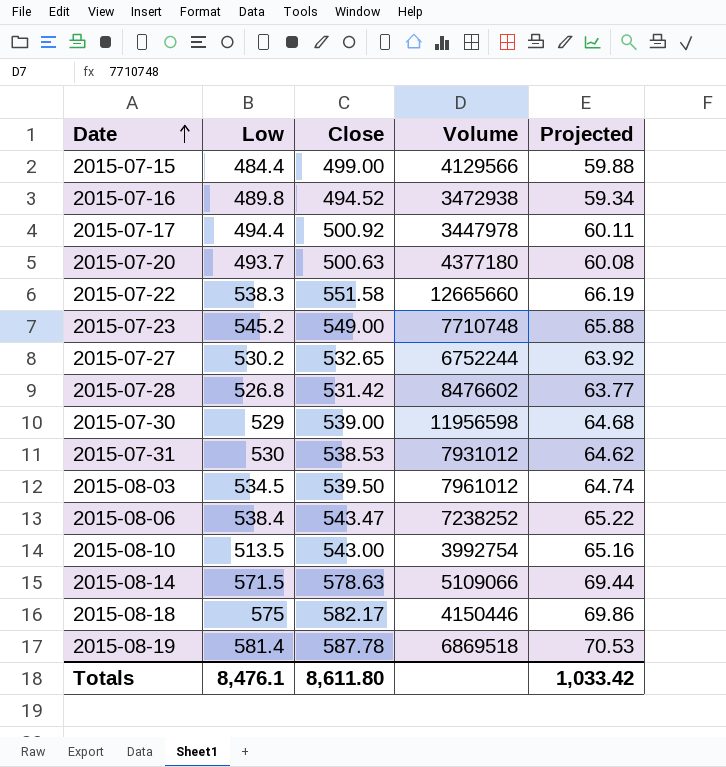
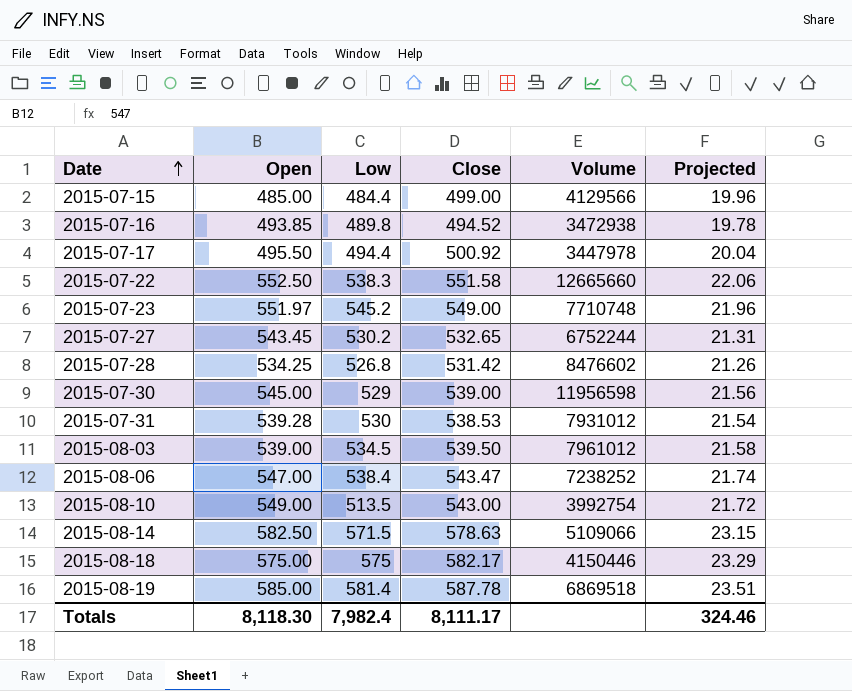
column Open | position: none -> 2
column Projected | formula: [Close] * 0.12 -> [Close] * 0.04
row 2015-07-20: 493.7 | 500.63 | 4377180 | 60.08 -> none
Totals | Low: 8,476.1 -> 7,982.4
Totals | Close: 8,611.80 -> 8,111.17
Totals | Projected: 1,033.42 -> 324.46

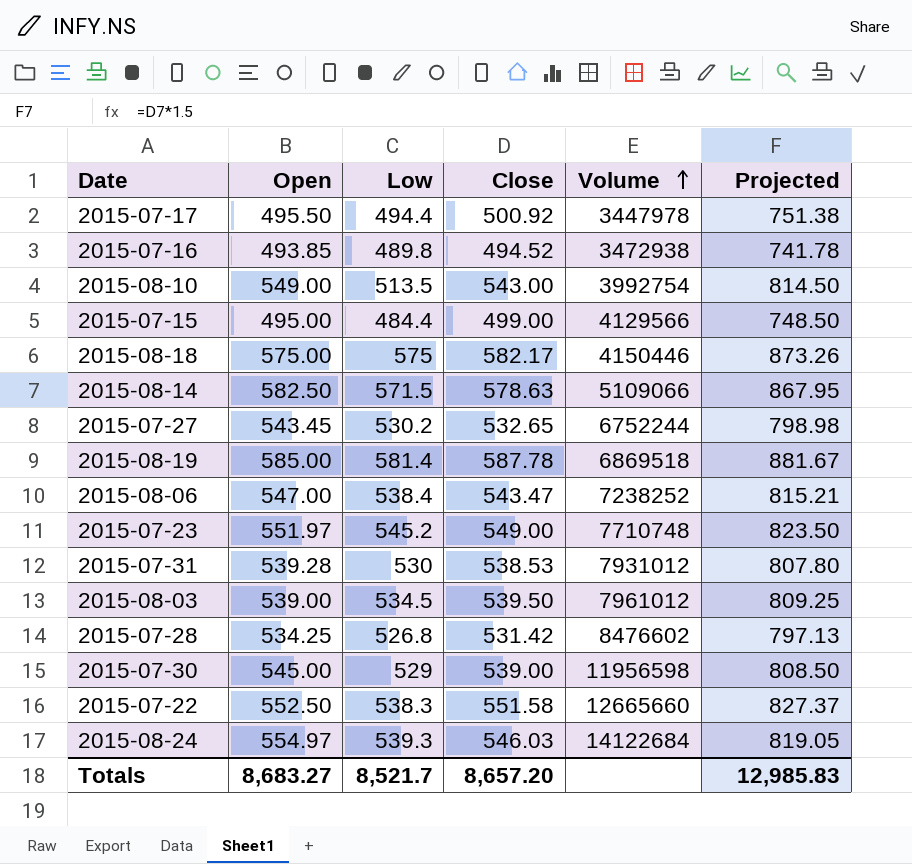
row order: Date ascending -> Volume ascending
column Projected | formula: [Close] * 0.04 -> [Close] * 1.5
2015-07-15 | Open: 485.00 -> 495.00
row 2015-08-24: none -> 554.97 | 539.3 | 546.03 | 14122684 | 819.05
Totals | Open: 8,118.30 -> 8,683.27
Totals | Low: 7,982.4 -> 8,521.7
Totals | Close: 8,111.17 -> 8,657.20
Totals | Projected: 324.46 -> 12,985.83

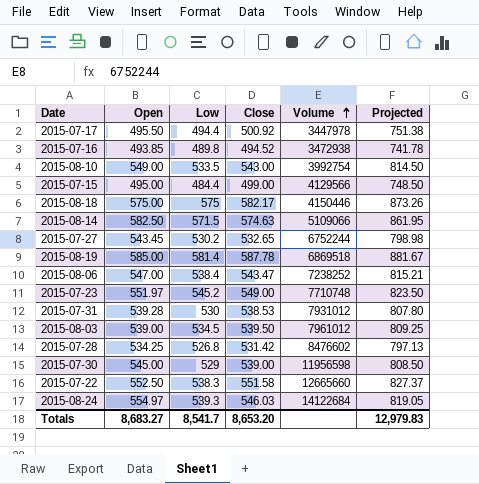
2015-08-10 | Low: 513.5 -> 533.5
2015-08-14 | Close: 578.63 -> 574.63
2015-08-14 | Projected: 867.95 -> 861.95
Totals | Low: 8,521.7 -> 8,541.7
Totals | Close: 8,657.20 -> 8,653.20
Totals | Projected: 12,985.83 -> 12,979.83

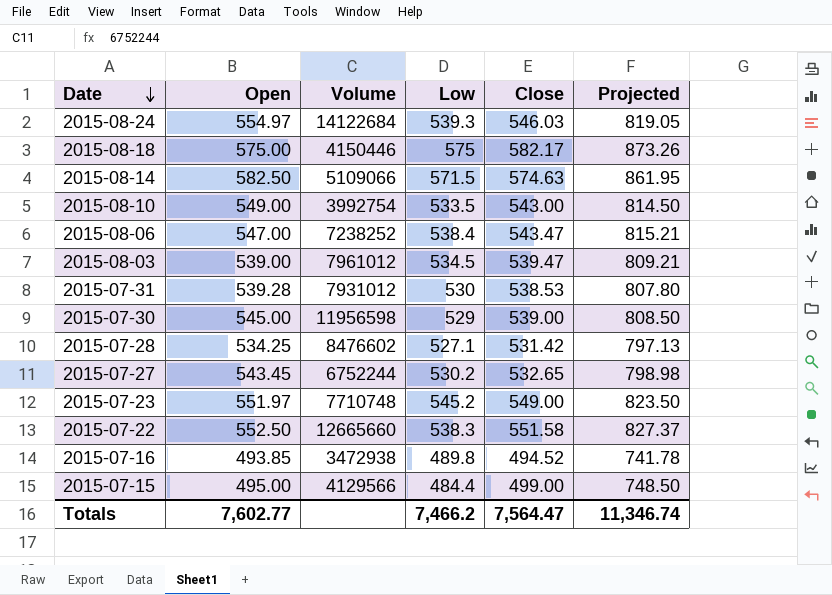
row order: Volume ascending -> Date descending
column Volume | position: 5 -> 3
row 2015-07-17: 495.50 | 494.4 | 500.92 | 3447978 | 751.38 -> none
row 2015-08-19: 585.00 | 581.4 | 587.78 | 6869518 | 881.67 -> none
2015-08-03 | Close: 539.50 -> 539.47
2015-08-03 | Projected: 809.25 -> 809.21
2015-07-28 | Low: 526.8 -> 527.1
Totals | Open: 8,683.27 -> 7,602.77
Totals | Low: 8,541.7 -> 7,466.2
Totals | Close: 8,653.20 -> 7,564.47
Totals | Projected: 12,979.83 -> 11,346.74

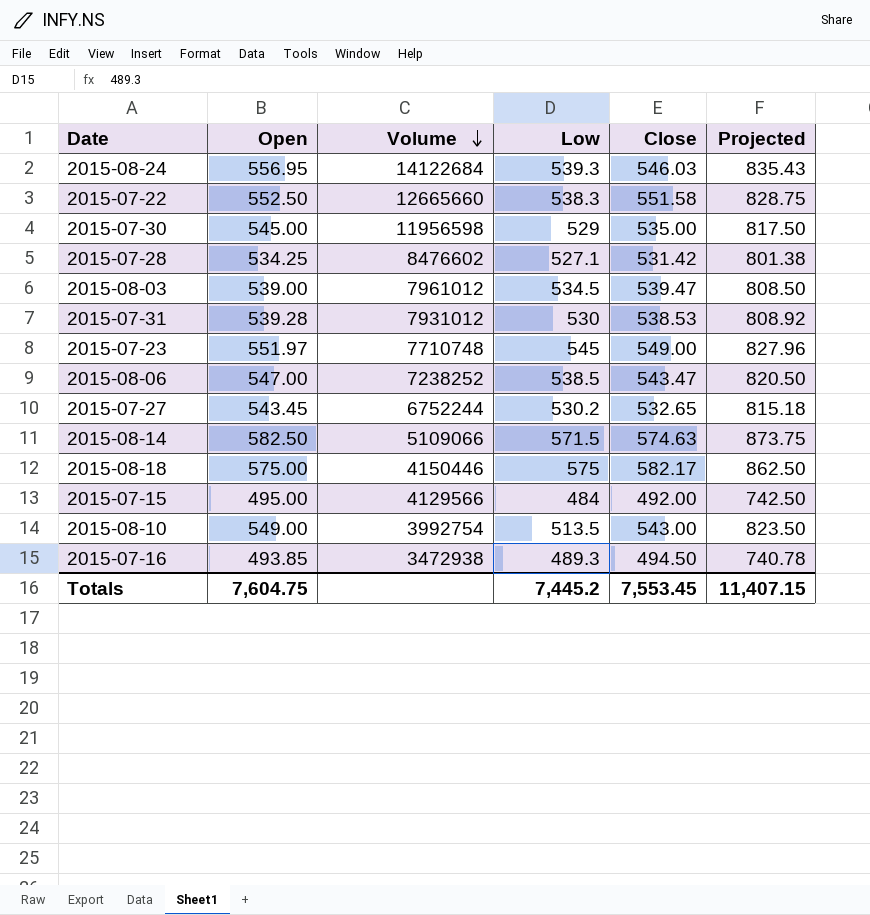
row order: Date descending -> Volume descending
column Projected | formula: [Close] * 1.5 -> [Open] * 1.5
2015-08-24 | Open: 554.97 -> 556.95
2015-07-30 | Close: 539.00 -> 535.00
2015-07-23 | Low: 545.2 -> 545
2015-08-06 | Low: 538.4 -> 538.5
2015-07-15 | Low: 484.4 -> 484
2015-07-15 | Close: 499.00 -> 492.00
2015-08-10 | Low: 533.5 -> 513.5
2015-07-16 | Low: 489.8 -> 489.3
2015-07-16 | Close: 494.52 -> 494.50
Totals | Open: 7,602.77 -> 7,604.75
Totals | Low: 7,466.2 -> 7,445.2
Totals | Close: 7,564.47 -> 7,553.45
Totals | Projected: 11,346.74 -> 11,407.15

